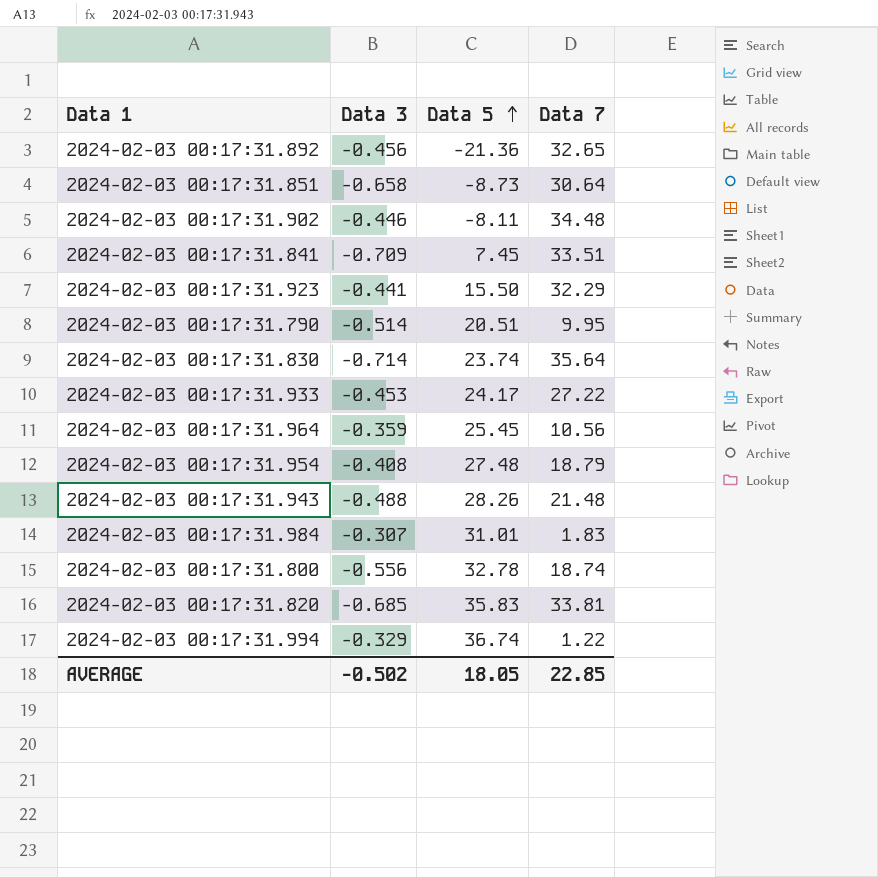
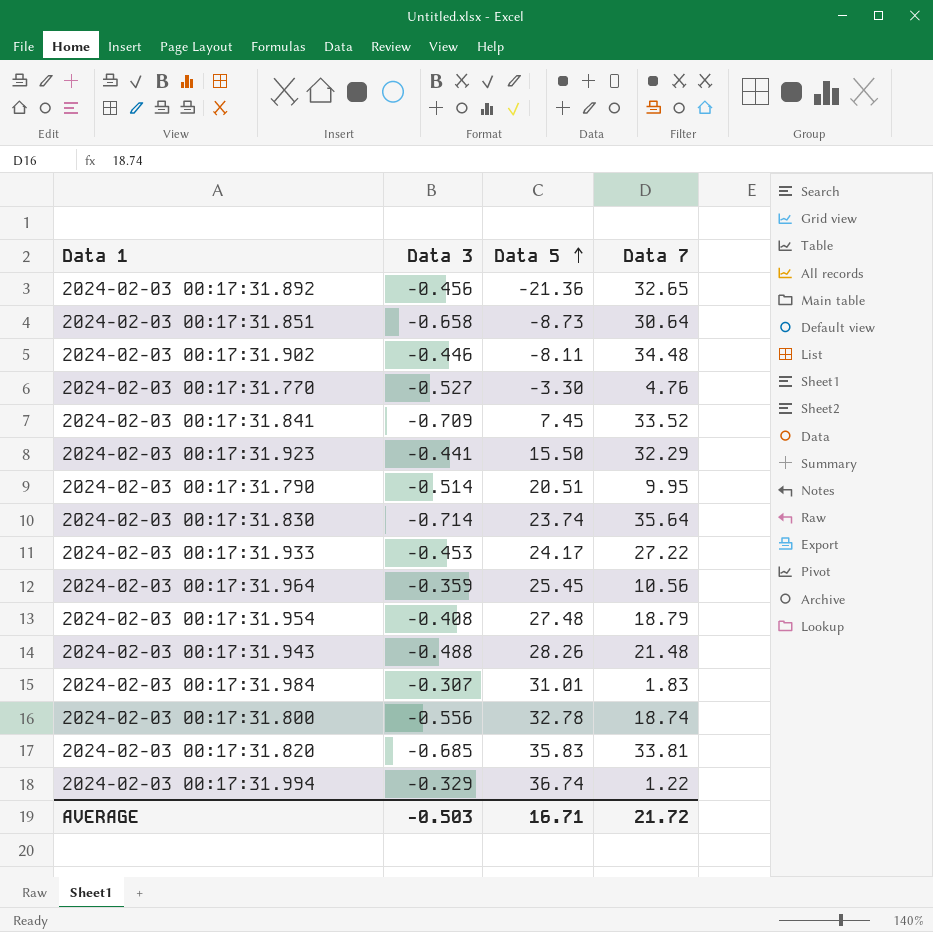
row 2024-02-03 00:17:31.770: none -> -0.527 | -3.30 | 4.76
2024-02-03 00:17:31.841 | Data 7: 33.51 -> 33.52
AVERAGE | Data 3: -0.502 -> -0.503
AVERAGE | Data 5: 18.05 -> 16.71
AVERAGE | Data 7: 22.85 -> 21.72

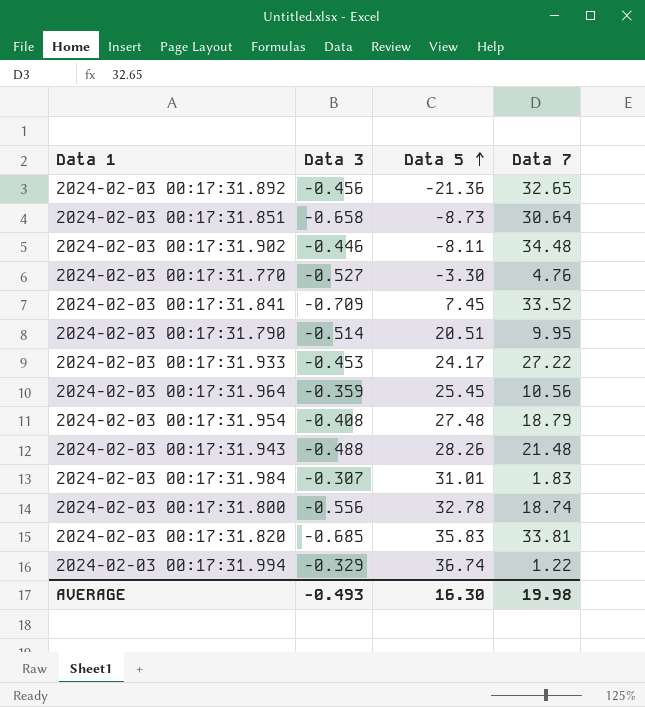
row 2024-02-03 00:17:31.923: -0.441 | 15.50 | 32.29 -> none
row 2024-02-03 00:17:31.830: -0.714 | 23.74 | 35.64 -> none
AVERAGE | Data 3: -0.503 -> -0.493
AVERAGE | Data 5: 16.71 -> 16.30
AVERAGE | Data 7: 21.72 -> 19.98

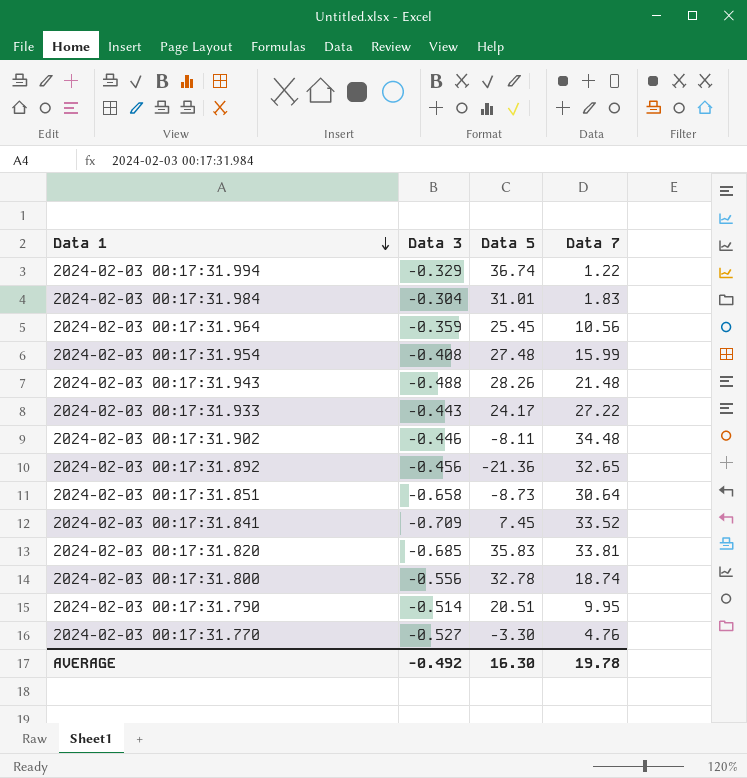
row order: Data 5 ascending -> Data 1 descending
2024-02-03 00:17:31.984 | Data 3: -0.307 -> -0.304
2024-02-03 00:17:31.954 | Data 7: 18.79 -> 15.99
2024-02-03 00:17:31.933 | Data 3: -0.453 -> -0.443
AVERAGE | Data 3: -0.493 -> -0.492
AVERAGE | Data 7: 19.98 -> 19.78

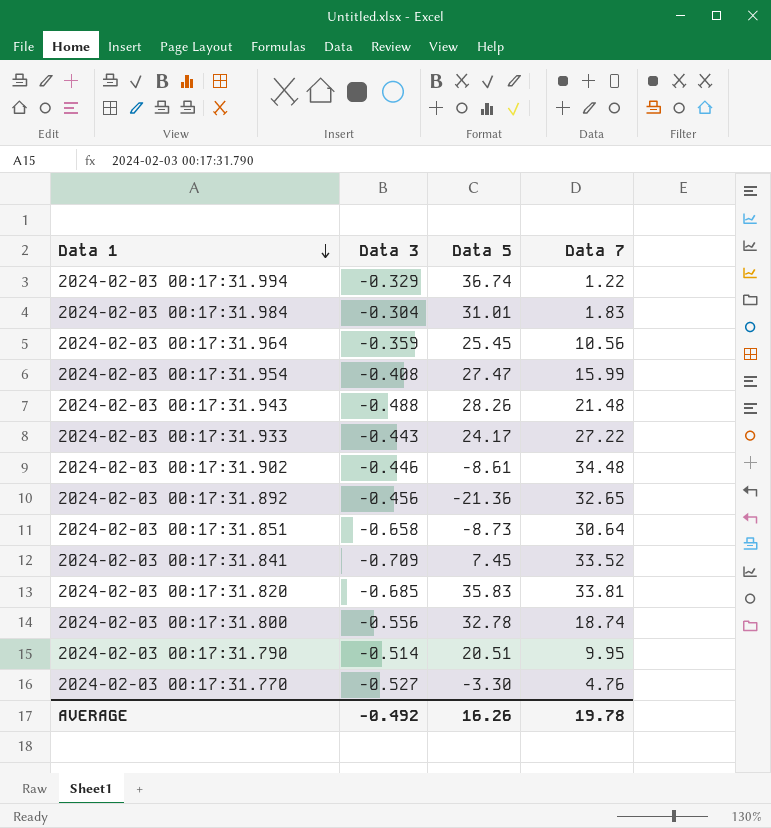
2024-02-03 00:17:31.954 | Data 5: 27.48 -> 27.47
2024-02-03 00:17:31.902 | Data 5: -8.11 -> -8.61
AVERAGE | Data 5: 16.30 -> 16.26

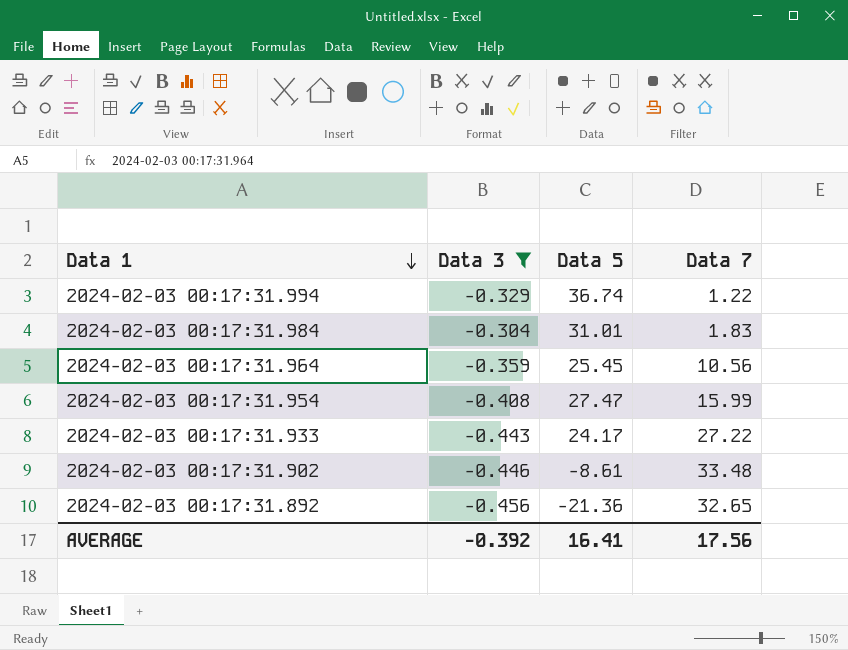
filter: none -> Data 3 >= -0.456
2024-02-03 00:17:31.902 | Data 7: 34.48 -> 33.48
AVERAGE | Data 3: -0.492 -> -0.392
AVERAGE | Data 5: 16.26 -> 16.41
AVERAGE | Data 7: 19.78 -> 17.56

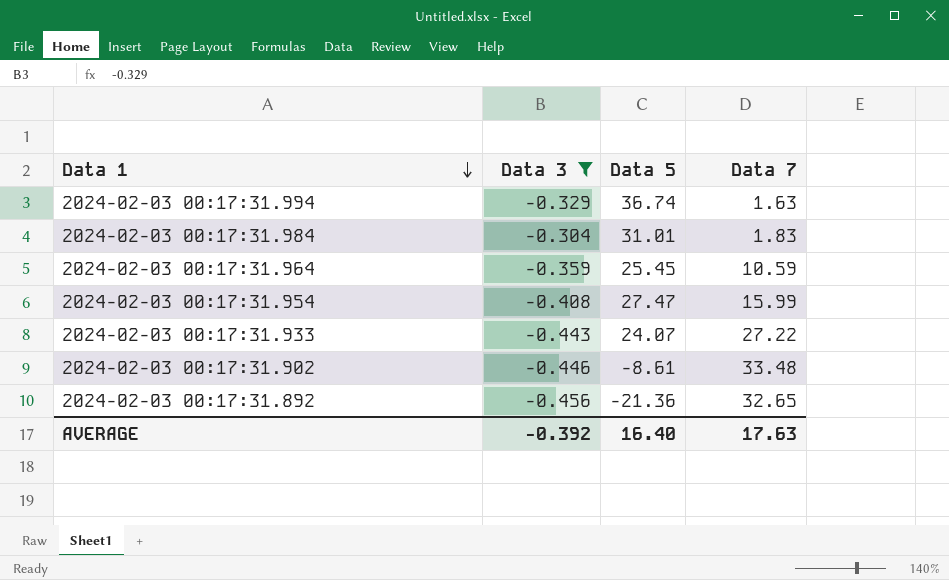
2024-02-03 00:17:31.994 | Data 7: 1.22 -> 1.63
2024-02-03 00:17:31.964 | Data 7: 10.56 -> 10.59
2024-02-03 00:17:31.933 | Data 5: 24.17 -> 24.07
AVERAGE | Data 5: 16.41 -> 16.40
AVERAGE | Data 7: 17.56 -> 17.63

